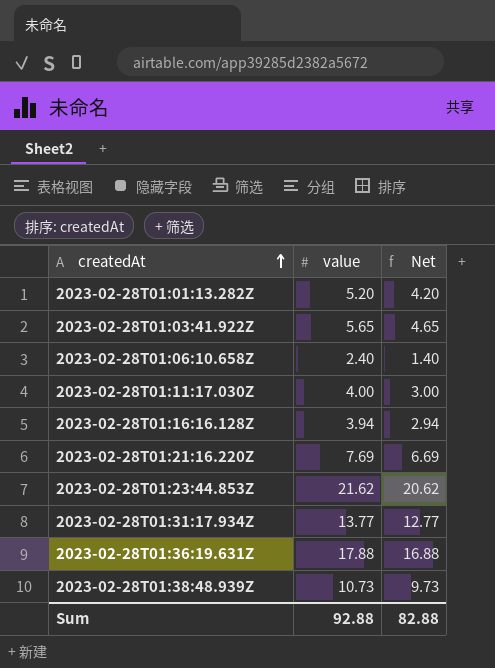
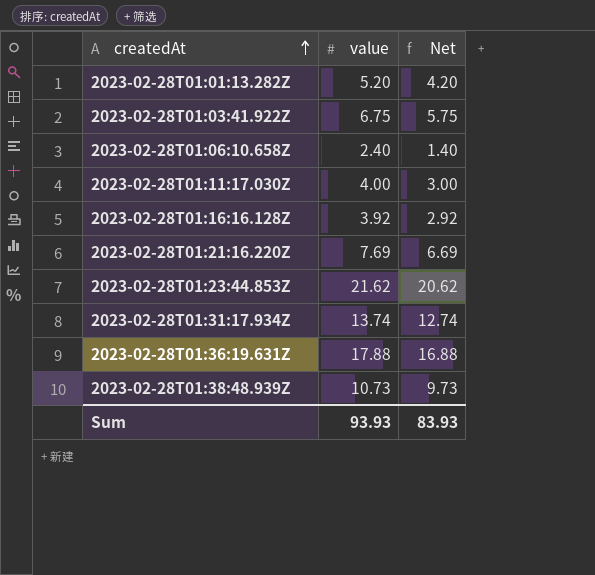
2023-02-28T01:03:41.922Z | value: 5.65 -> 6.75
2023-02-28T01:03:41.922Z | Net: 4.65 -> 5.75
2023-02-28T01:16:16.128Z | value: 3.94 -> 3.92
2023-02-28T01:16:16.128Z | Net: 2.94 -> 2.92
2023-02-28T01:31:17.934Z | value: 13.77 -> 13.74
2023-02-28T01:31:17.934Z | Net: 12.77 -> 12.74
Sum | value: 92.88 -> 93.93
Sum | Net: 82.88 -> 83.93

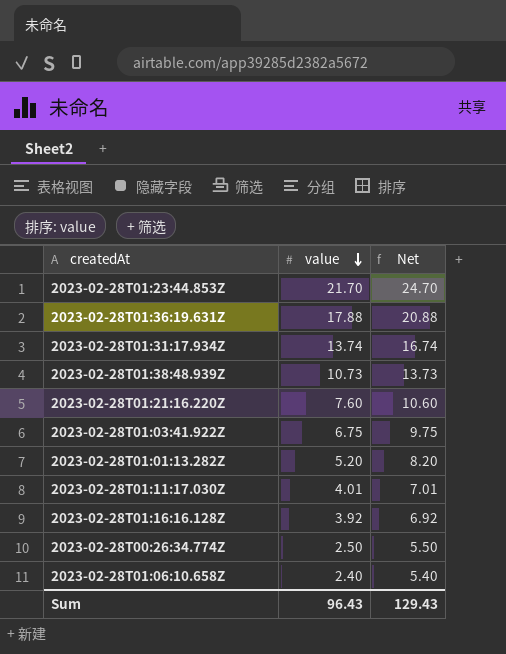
row order: createdAt ascending -> value descending
column Net | formula: [value] - 1 -> [value] + 3
2023-02-28T01:23:44.853Z | value: 21.62 -> 21.70
2023-02-28T01:21:16.220Z | value: 7.69 -> 7.60
2023-02-28T01:11:17.030Z | value: 4.00 -> 4.01
row 2023-02-28T00:26:34.774Z: none -> 2.50 | 5.50
Sum | value: 93.93 -> 96.43
Sum | Net: 83.93 -> 129.43

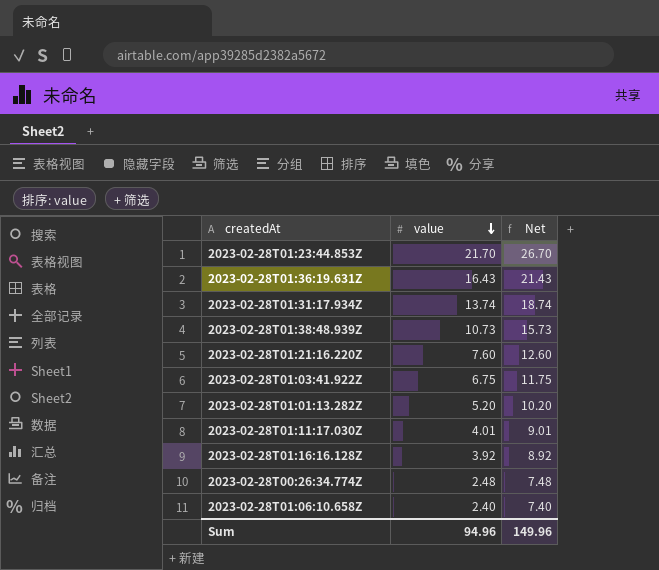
column Net | formula: [value] + 3 -> [value] + 5
2023-02-28T01:36:19.631Z | value: 17.88 -> 16.43
2023-02-28T00:26:34.774Z | value: 2.50 -> 2.48
Sum | value: 96.43 -> 94.96
Sum | Net: 129.43 -> 149.96

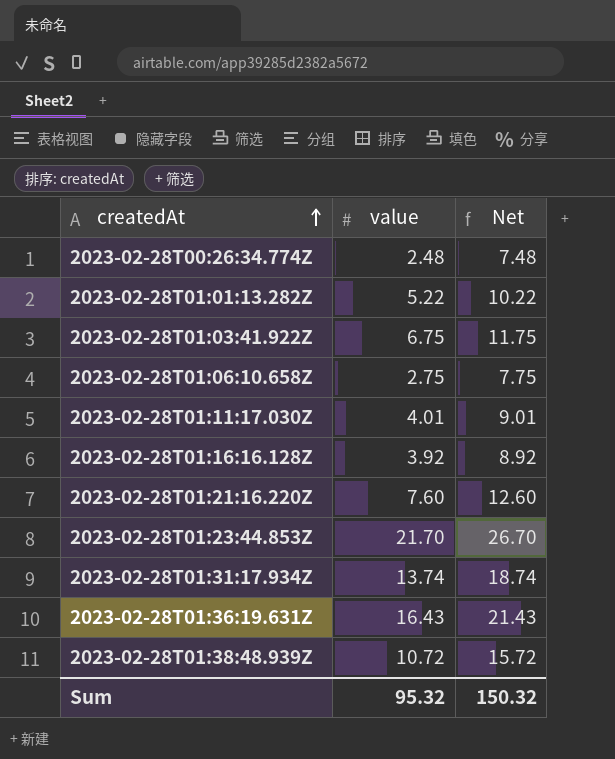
row order: value descending -> createdAt ascending
2023-02-28T01:01:13.282Z | value: 5.20 -> 5.22
2023-02-28T01:01:13.282Z | Net: 10.20 -> 10.22
2023-02-28T01:06:10.658Z | value: 2.40 -> 2.75
2023-02-28T01:06:10.658Z | Net: 7.40 -> 7.75
2023-02-28T01:38:48.939Z | value: 10.73 -> 10.72
2023-02-28T01:38:48.939Z | Net: 15.73 -> 15.72
Sum | value: 94.96 -> 95.32
Sum | Net: 149.96 -> 150.32

